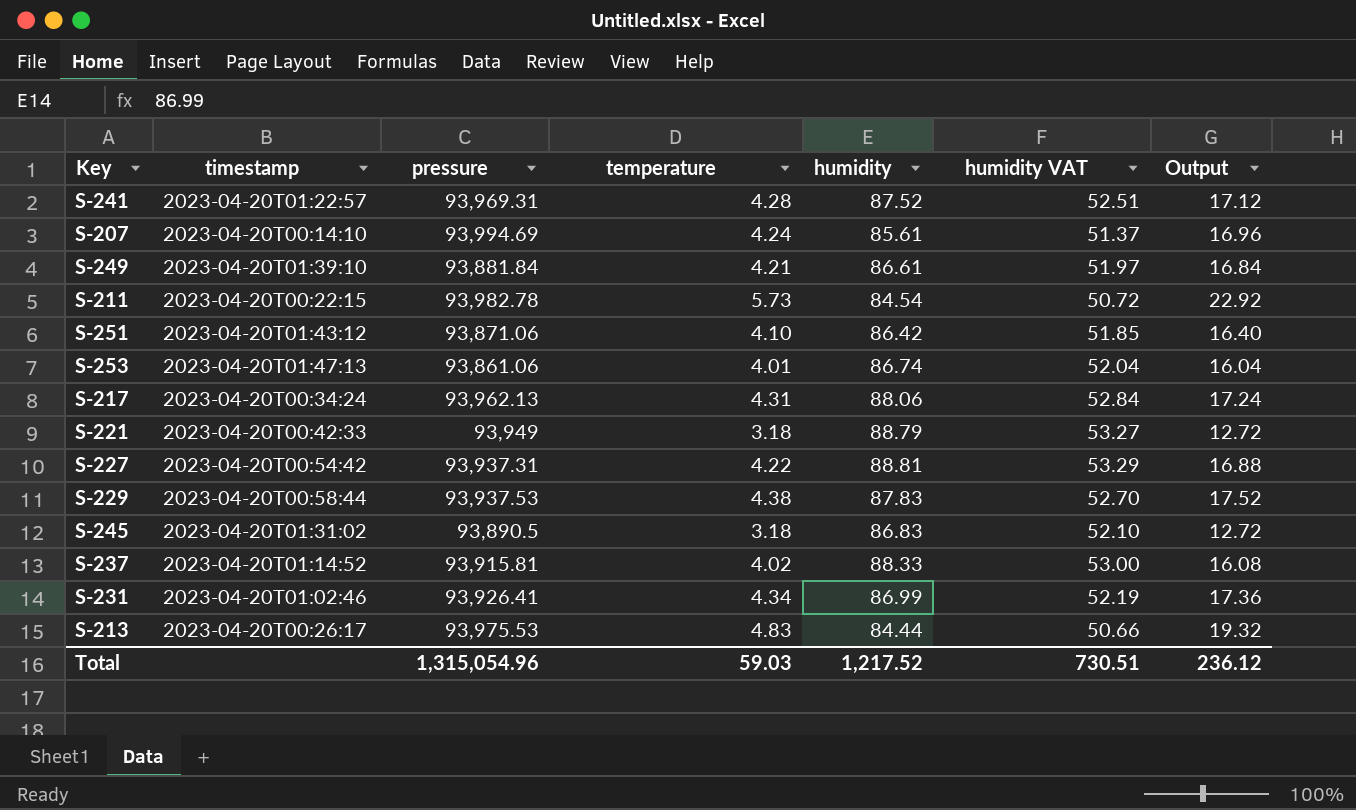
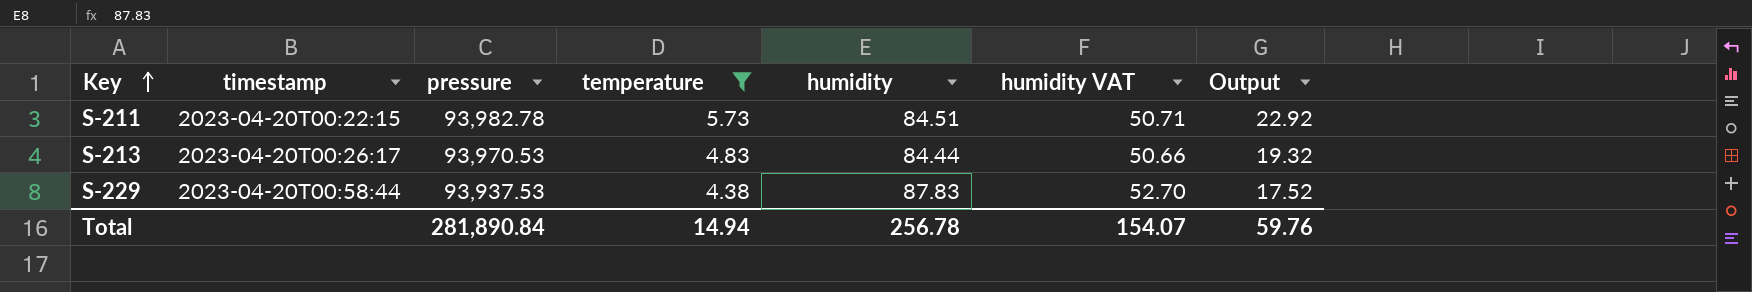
filter: none -> temperature >= 4.38
row order: none -> Key ascending
S-211 | humidity: 84.54 -> 84.51
S-211 | humidity VAT: 50.72 -> 50.71
S-213 | pressure: 93,975.53 -> 93,970.53
Total | pressure: 1,315,054.96 -> 281,890.84
Total | temperature: 59.03 -> 14.94
Total | humidity: 1,217.52 -> 256.78
Total | humidity VAT: 730.51 -> 154.07
Total | Output: 236.12 -> 59.76

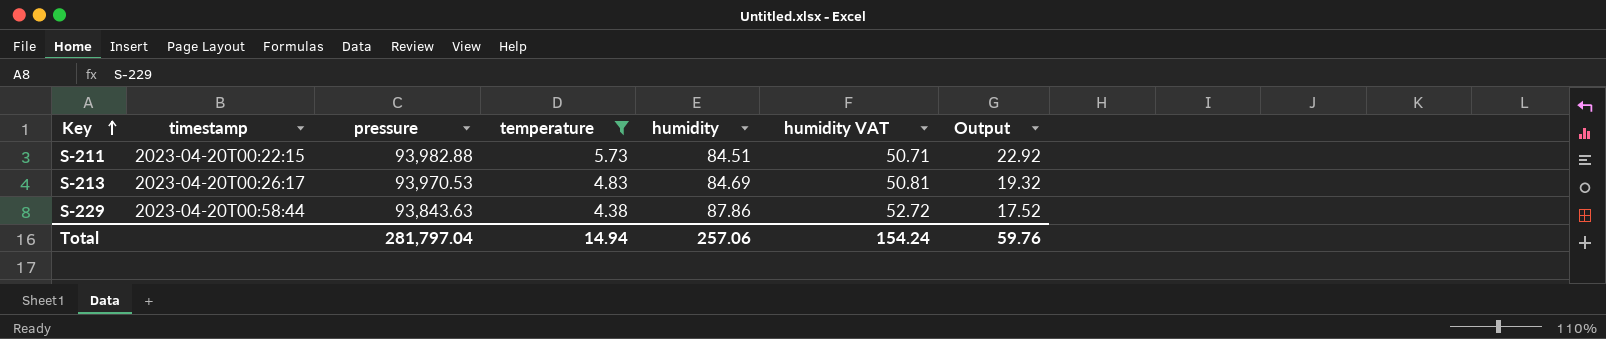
S-211 | pressure: 93,982.78 -> 93,982.88
S-213 | humidity: 84.44 -> 84.69
S-213 | humidity VAT: 50.66 -> 50.81
S-229 | pressure: 93,937.53 -> 93,843.63
S-229 | humidity: 87.83 -> 87.86
S-229 | humidity VAT: 52.70 -> 52.72
Total | pressure: 281,890.84 -> 281,797.04
Total | humidity: 256.78 -> 257.06
Total | humidity VAT: 154.07 -> 154.24

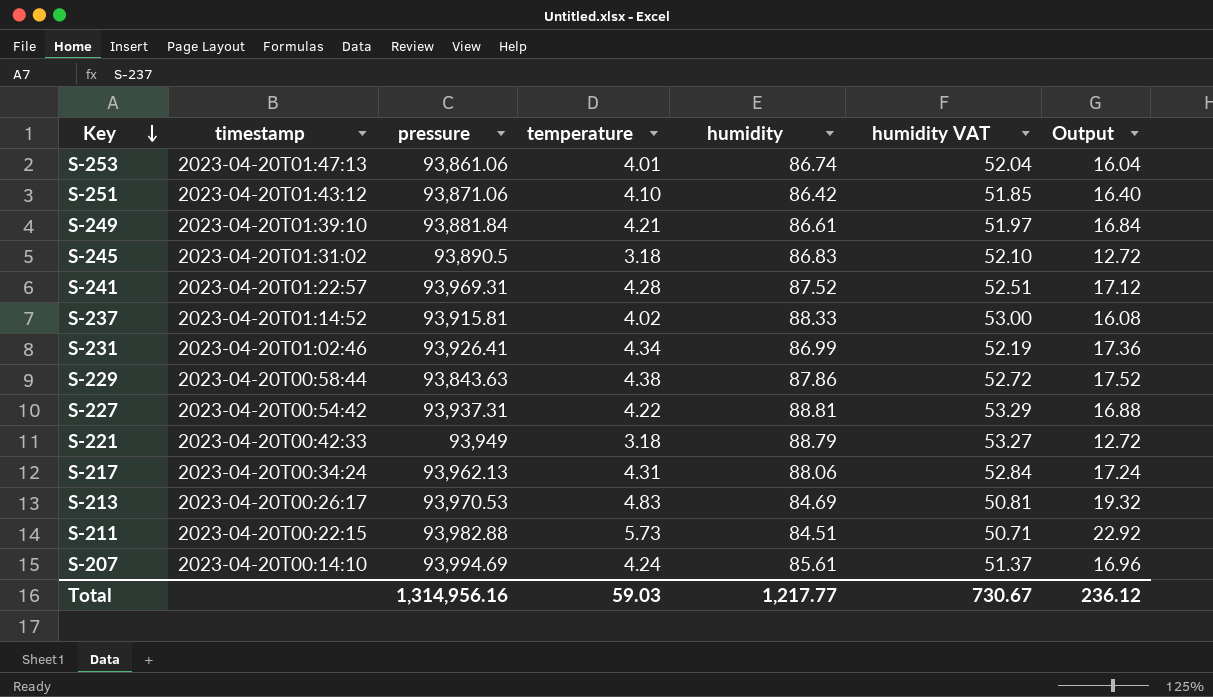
filter: temperature >= 4.38 -> none
row order: Key ascending -> Key descending
Total | pressure: 281,797.04 -> 1,314,956.16
Total | temperature: 14.94 -> 59.03
Total | humidity: 257.06 -> 1,217.77
Total | humidity VAT: 154.24 -> 730.67
Total | Output: 59.76 -> 236.12

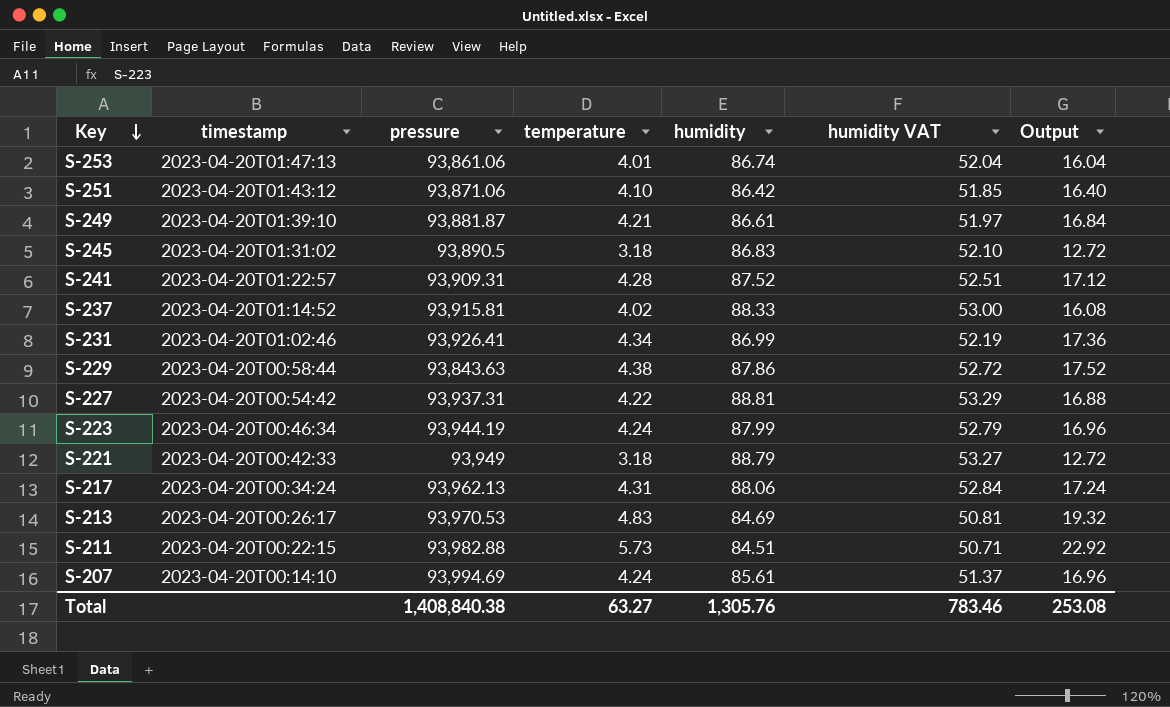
S-249 | pressure: 93,881.84 -> 93,881.87
S-241 | pressure: 93,969.31 -> 93,909.31
row S-223: none -> 2023-04-20T00:46:34 | 93,944.19 | 4.24 | 87.99 | 52.79 | 16.96
Total | pressure: 1,314,956.16 -> 1,408,840.38
Total | temperature: 59.03 -> 63.27
Total | humidity: 1,217.77 -> 1,305.76
Total | humidity VAT: 730.67 -> 783.46
Total | Output: 236.12 -> 253.08

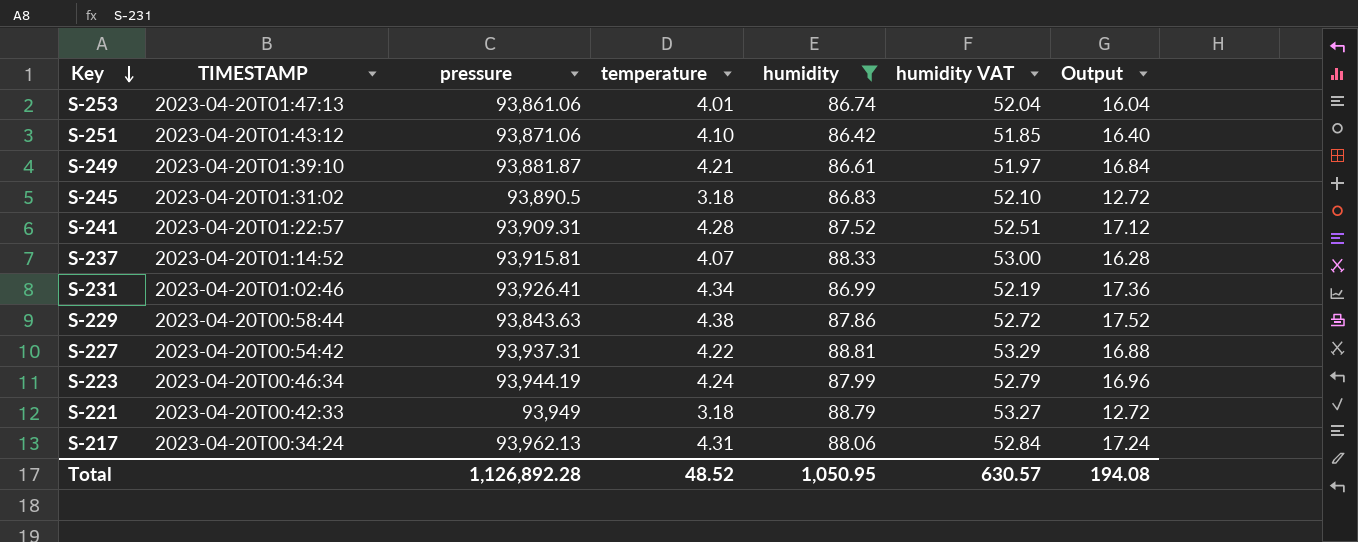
filter: none -> humidity >= 86.42
column name: timestamp -> TIMESTAMP
S-237 | temperature: 4.02 -> 4.07
S-237 | Output: 16.08 -> 16.28
Total | pressure: 1,408,840.38 -> 1,126,892.28
Total | temperature: 63.27 -> 48.52
Total | humidity: 1,305.76 -> 1,050.95
Total | humidity VAT: 783.46 -> 630.57
Total | Output: 253.08 -> 194.08

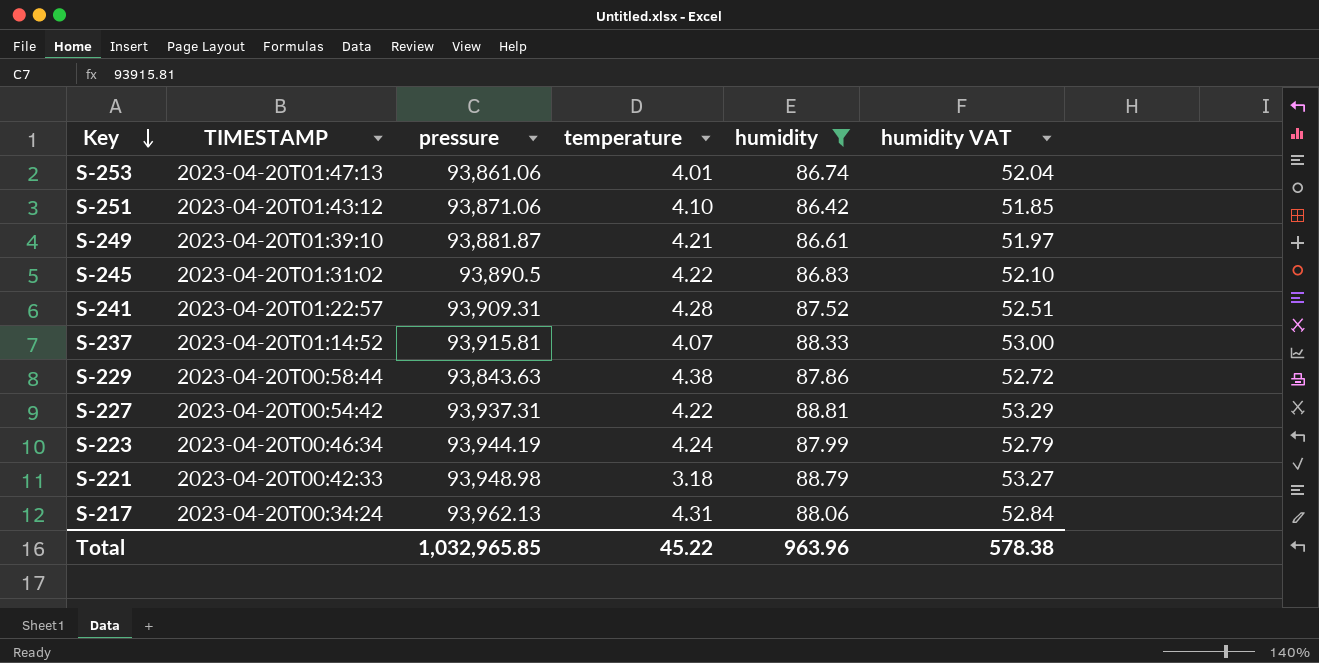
column Output | formula: [temperature] * 4 -> none
row S-231: 2023-04-20T01:02:46 | 93,926.41 | 4.34 | 86.99 | 52.19 | 17.36 -> none
S-245 | temperature: 3.18 -> 4.22
S-221 | pressure: 93,949 -> 93,948.98
Total | pressure: 1,126,892.28 -> 1,032,965.85
Total | temperature: 48.52 -> 45.22
Total | humidity: 1,050.95 -> 963.96
Total | humidity VAT: 630.57 -> 578.38

